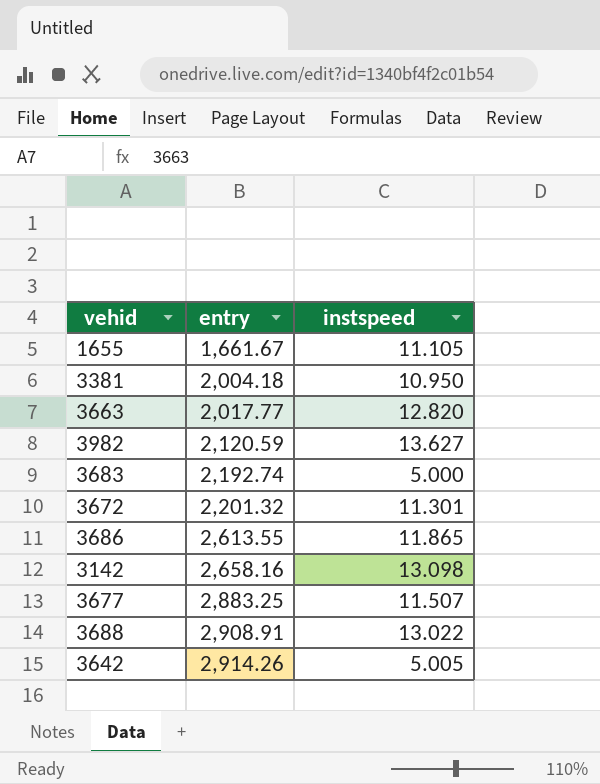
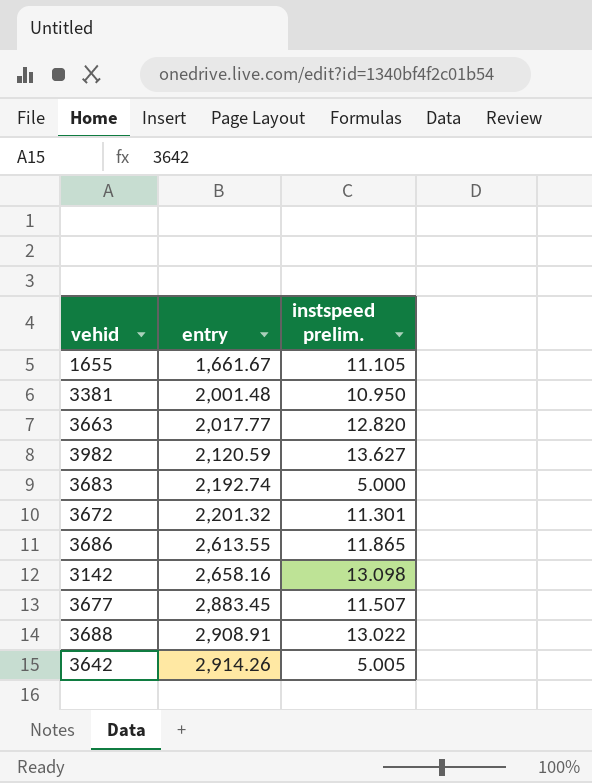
column name: instspeed -> instspeed prelim.
3381 | entry: 2,004.18 -> 2,001.48
3677 | entry: 2,883.25 -> 2,883.45

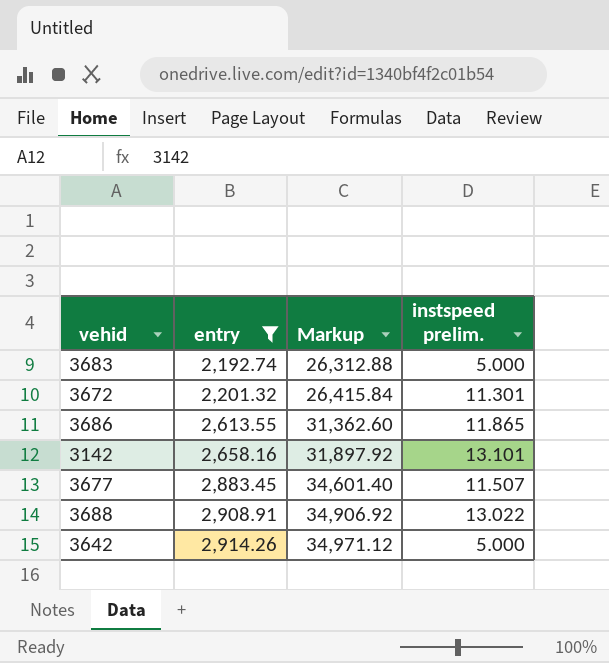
filter: none -> entry >= 2,192.74
column Markup | formula: none -> [entry] * 12
3142 | instspeed prelim.: 13.098 -> 13.101
3642 | instspeed prelim.: 5.005 -> 5.000

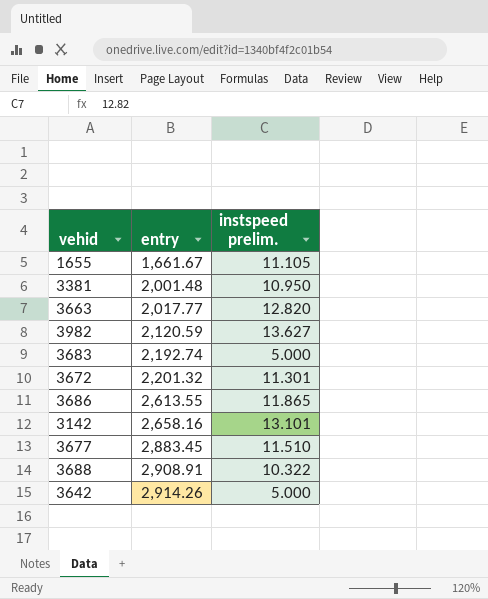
filter: entry >= 2,192.74 -> none
column Markup | formula: [entry] * 12 -> none
3677 | instspeed prelim.: 11.507 -> 11.510
3688 | instspeed prelim.: 13.022 -> 10.322

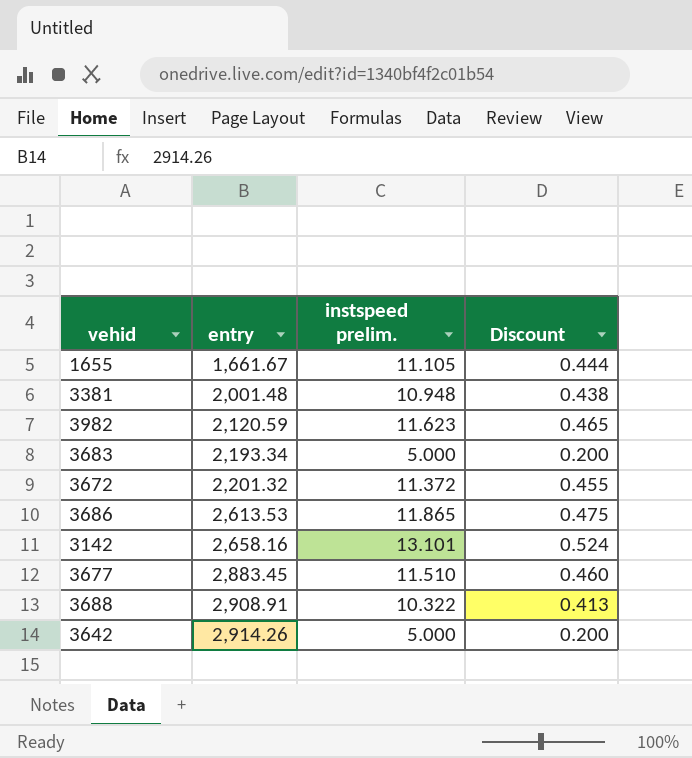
column Discount | formula: none -> [instspeed prelim.] * 0.04
row 3663: 2,017.77 | 12.820 -> none
3381 | instspeed prelim.: 10.950 -> 10.948
3982 | instspeed prelim.: 13.627 -> 11.623
3683 | entry: 2,192.74 -> 2,193.34
3672 | instspeed prelim.: 11.301 -> 11.372
3686 | entry: 2,613.55 -> 2,613.53

